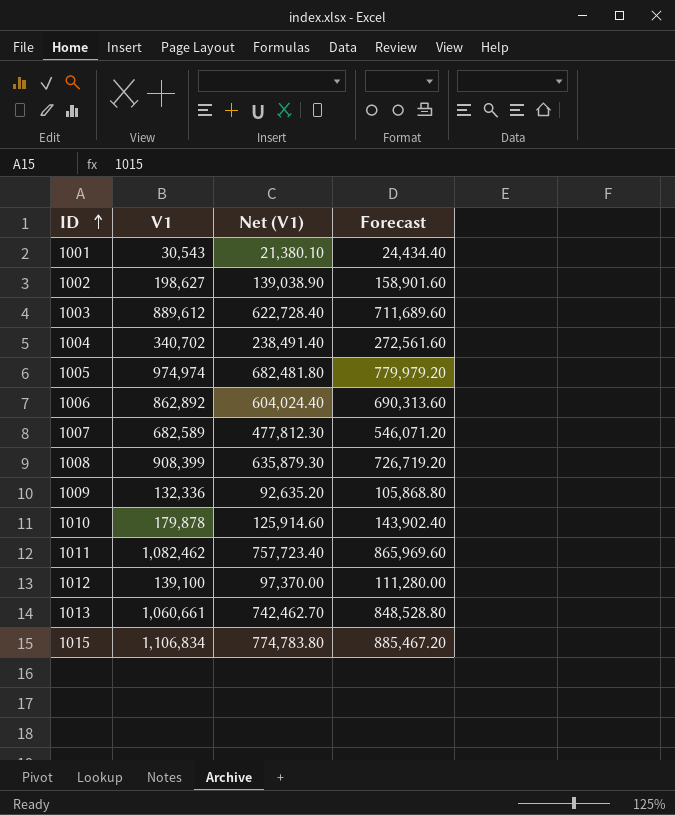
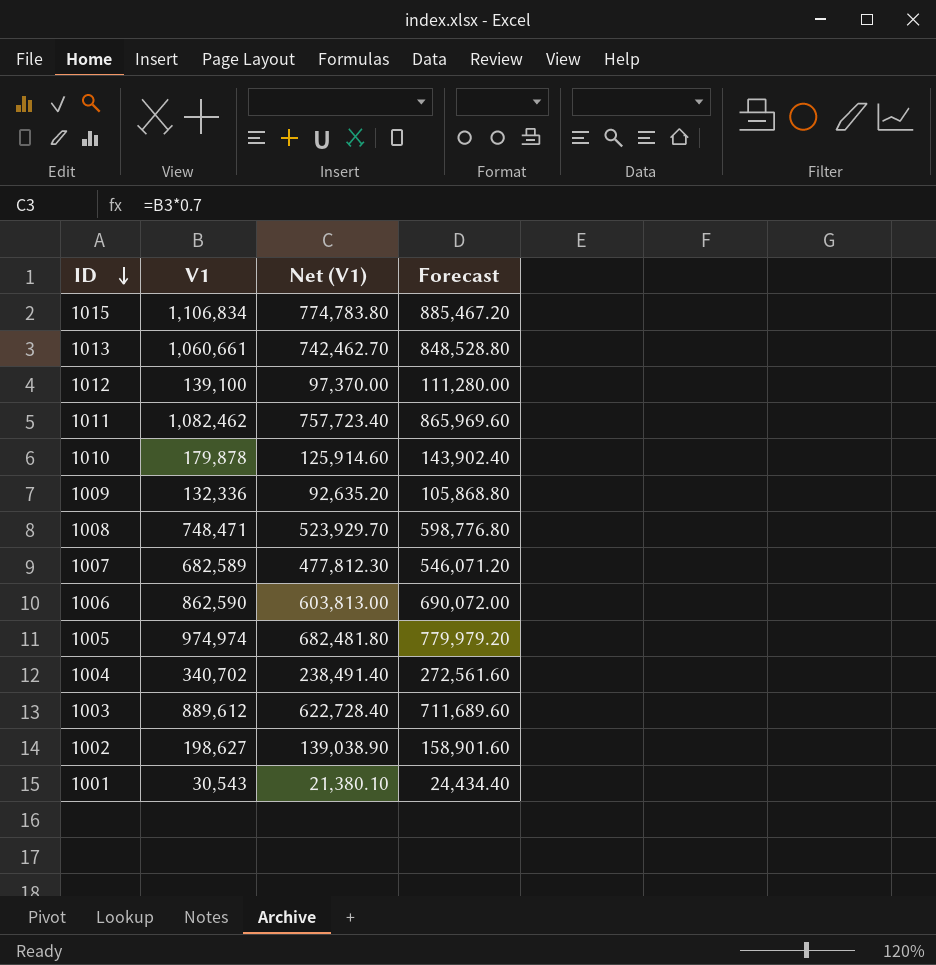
row order: ID ascending -> ID descending
1008 | V1: 908,399 -> 748,471
1008 | Net (V1): 635,879.30 -> 523,929.70
1008 | Forecast: 726,719.20 -> 598,776.80
1006 | V1: 862,892 -> 862,590
1006 | Net (V1): 604,024.40 -> 603,813.00
1006 | Forecast: 690,313.60 -> 690,072.00

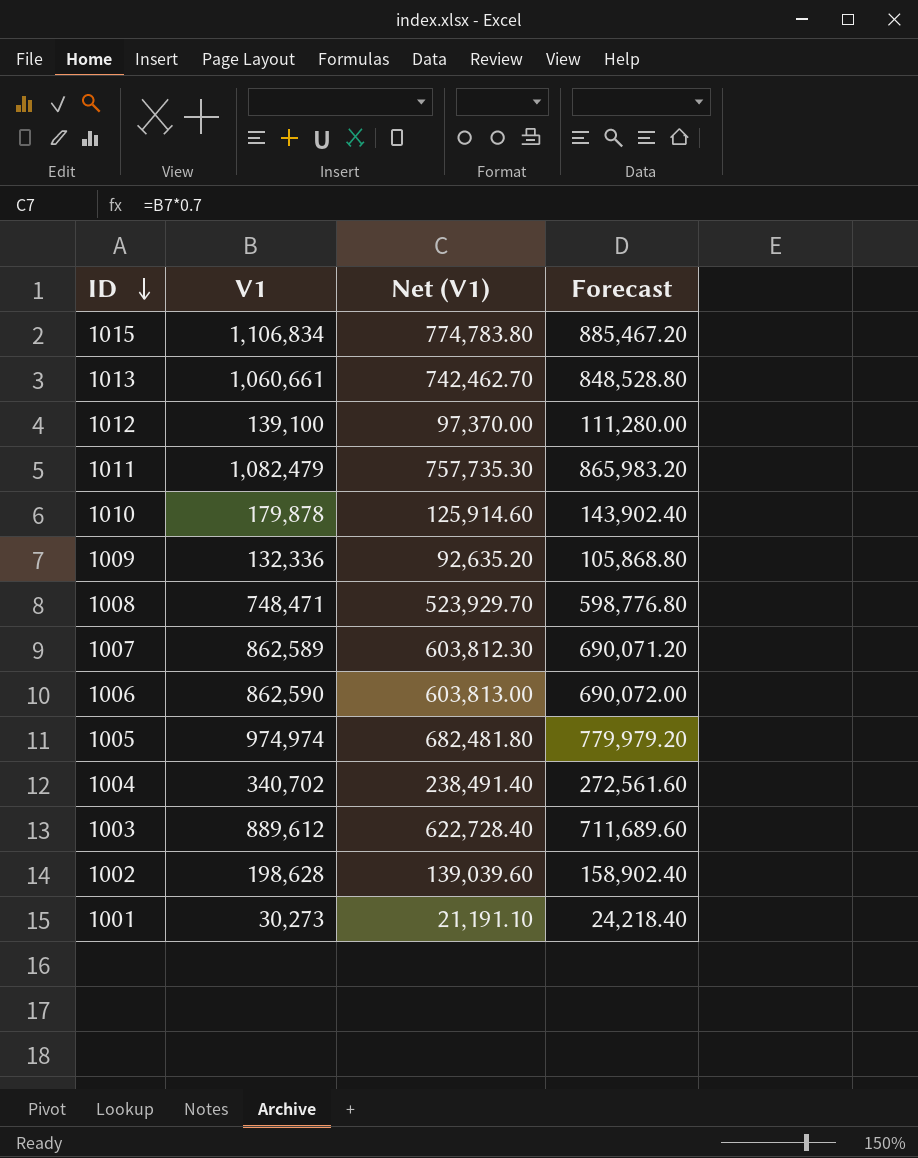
1011 | V1: 1,082,462 -> 1,082,479
1011 | Net (V1): 757,723.40 -> 757,735.30
1011 | Forecast: 865,969.60 -> 865,983.20
1007 | V1: 682,589 -> 862,589
1007 | Net (V1): 477,812.30 -> 603,812.30
1007 | Forecast: 546,071.20 -> 690,071.20
1002 | V1: 198,627 -> 198,628
1002 | Net (V1): 139,038.90 -> 139,039.60
1002 | Forecast: 158,901.60 -> 158,902.40
1001 | V1: 30,543 -> 30,273
1001 | Net (V1): 21,380.10 -> 21,191.10
1001 | Forecast: 24,434.40 -> 24,218.40

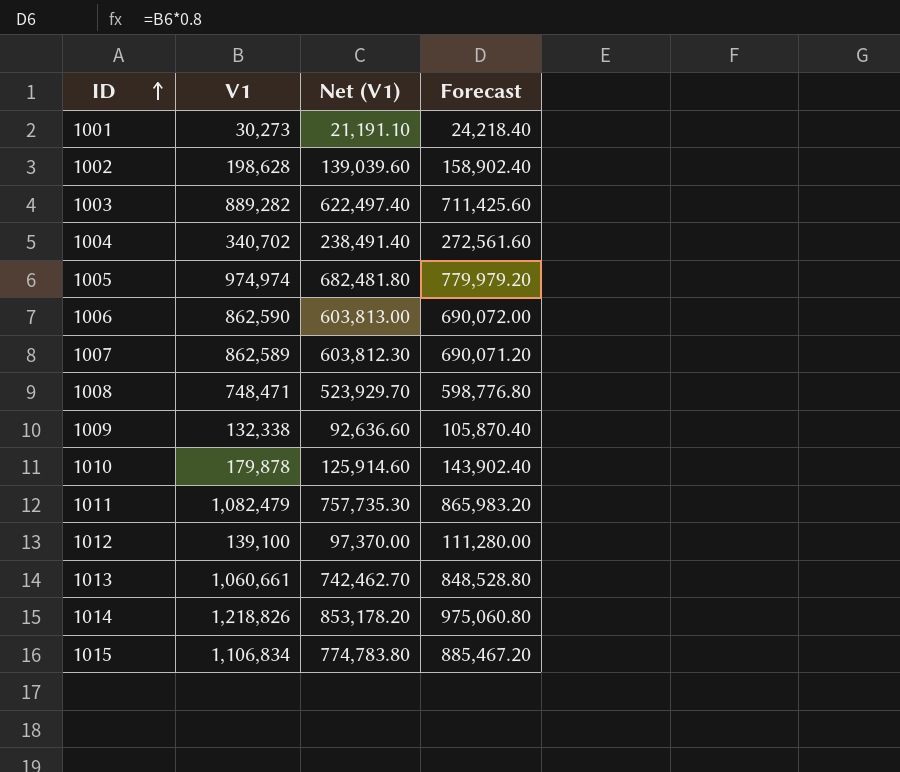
row order: ID descending -> ID ascending
1003 | V1: 889,612 -> 889,282
1003 | Net (V1): 622,728.40 -> 622,497.40
1003 | Forecast: 711,689.60 -> 711,425.60
1009 | V1: 132,336 -> 132,338
1009 | Net (V1): 92,635.20 -> 92,636.60
1009 | Forecast: 105,868.80 -> 105,870.40
row 1014: none -> 1,218,826 | 853,178.20 | 975,060.80

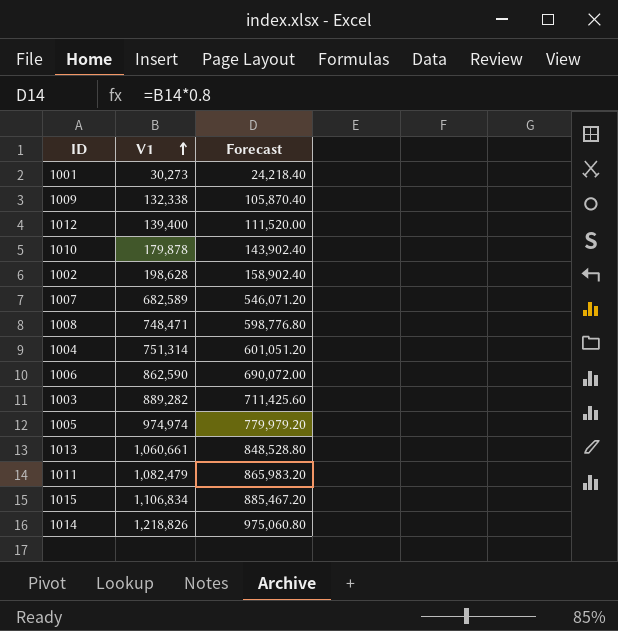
row order: ID ascending -> V1 ascending
column Net (V1) | formula: [V1] * 0.7 -> none
1012 | V1: 139,100 -> 139,400
1012 | Forecast: 111,280.00 -> 111,520.00
1007 | V1: 862,589 -> 682,589
1007 | Forecast: 690,071.20 -> 546,071.20
1004 | V1: 340,702 -> 751,314
1004 | Forecast: 272,561.60 -> 601,051.20

